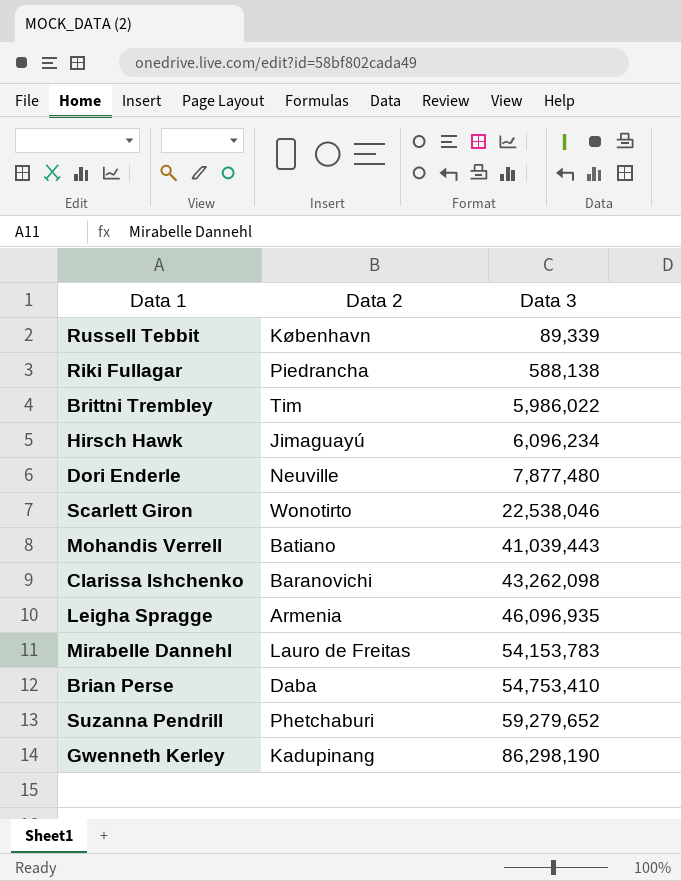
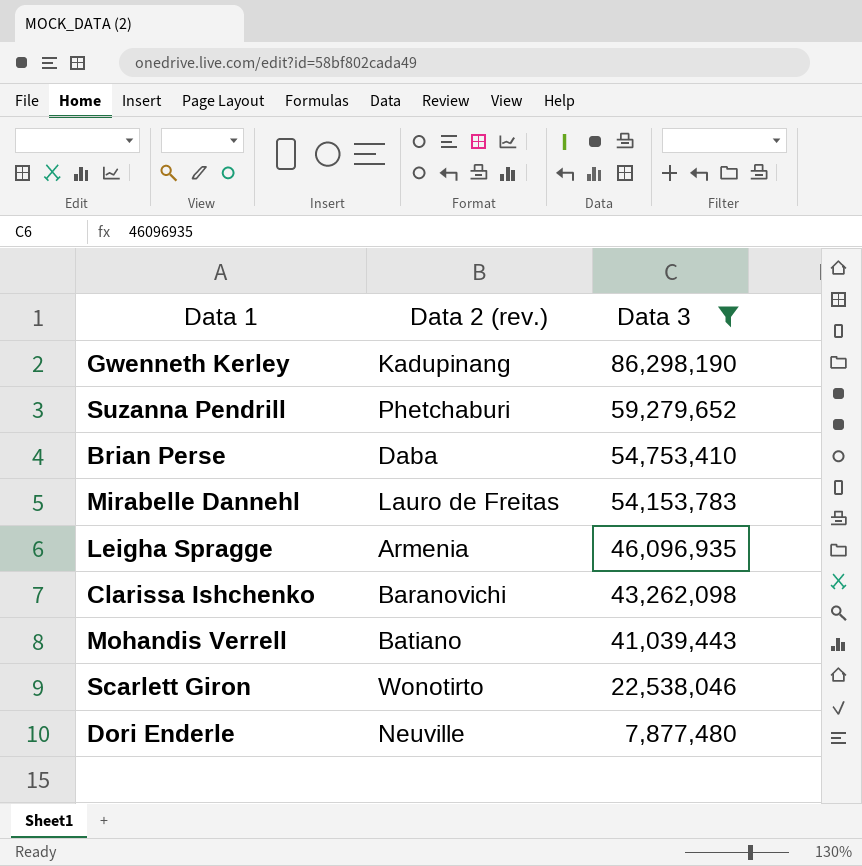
filter: none -> Data 3 >= 7,877,480
row order: Data 3 ascending -> Data 3 descending
column name: Data 2 -> Data 2 (rev.)

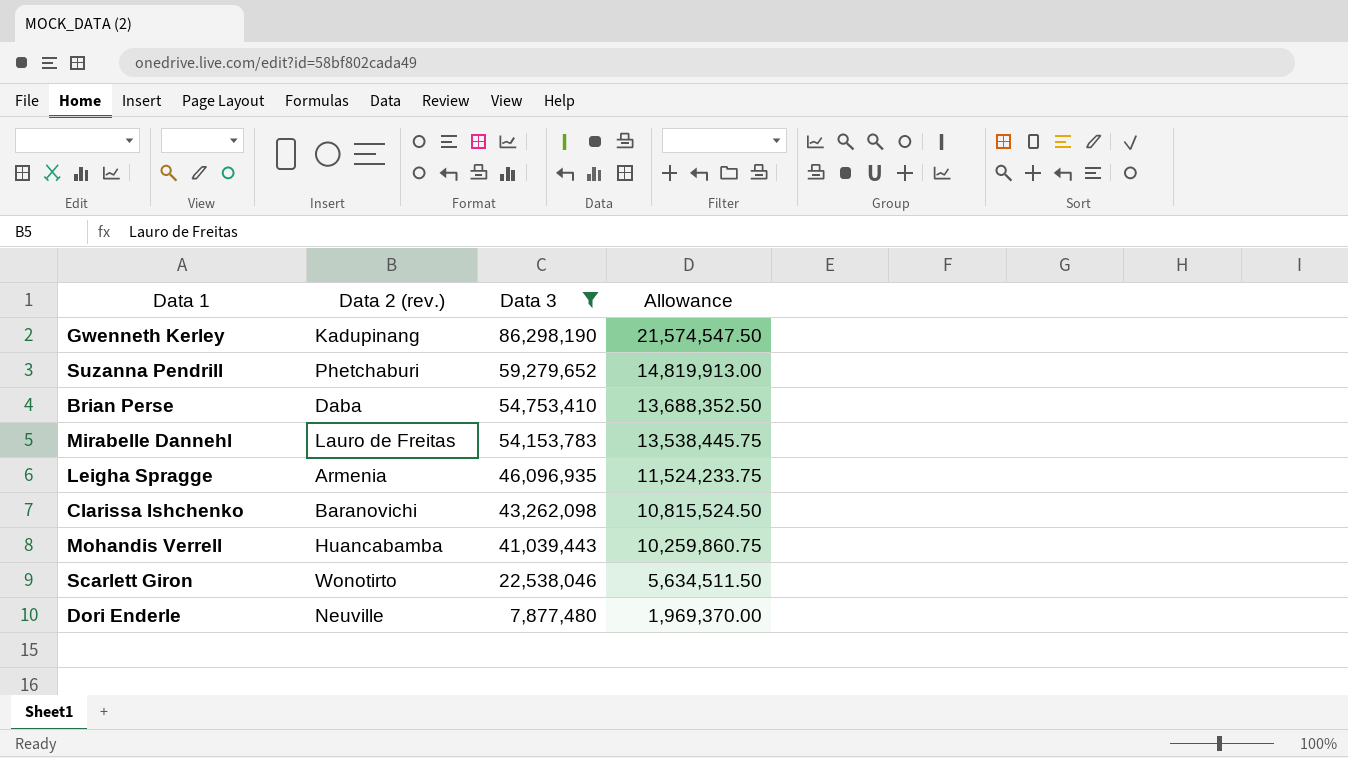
column Allowance | formula: none -> [Data 3] * 0.25
Mohandis Verrell | Data 2 (rev.): Batiano -> Huancabamba

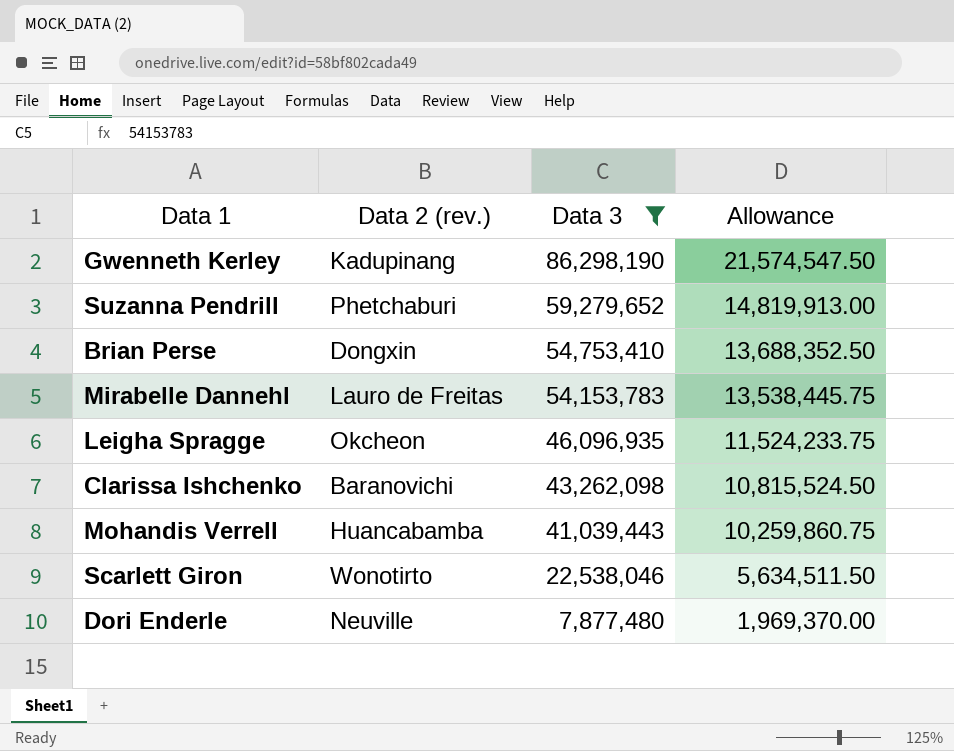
Brian Perse | Data 2 (rev.): Daba -> Dongxin
Leigha Spragge | Data 2 (rev.): Armenia -> Okcheon

